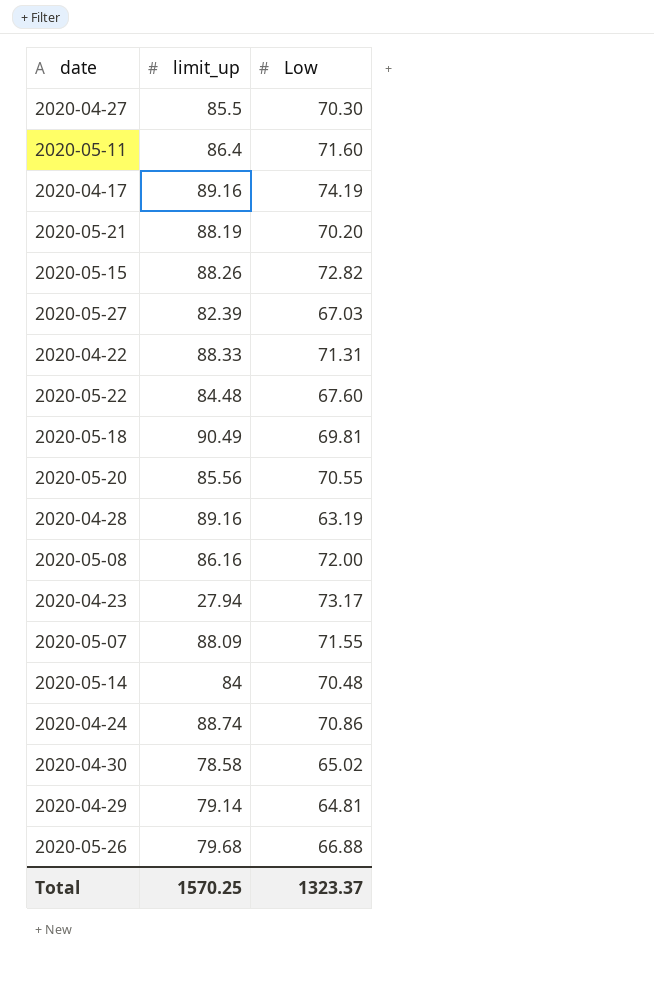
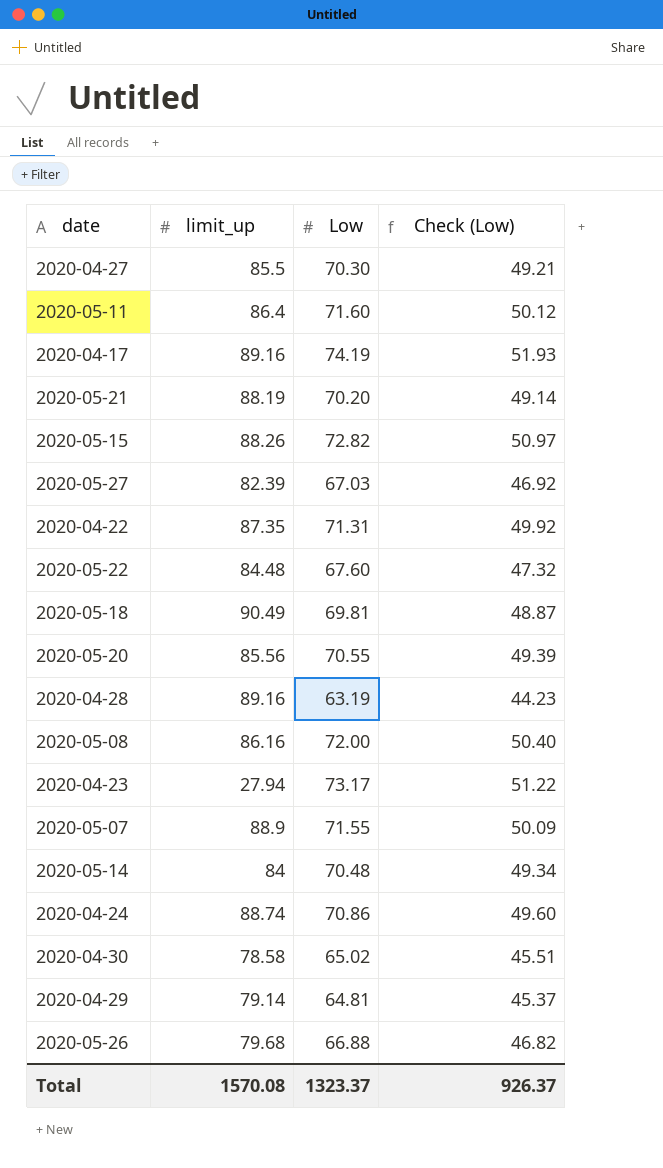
column Check (Low) | formula: none -> [Low] * 0.7
2020-04-22 | limit_up: 88.33 -> 87.35
2020-05-07 | limit_up: 88.09 -> 88.9
Total | limit_up: 1570.25 -> 1570.08

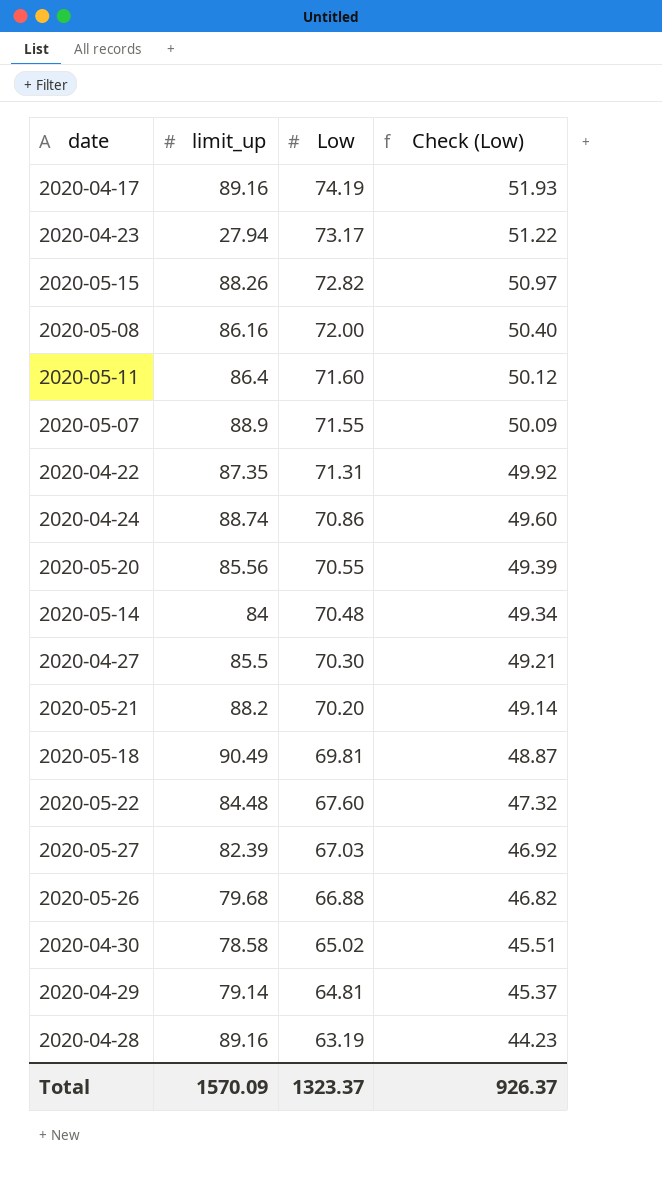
row order: none -> Low descending
2020-05-21 | limit_up: 88.19 -> 88.2
Total | limit_up: 1570.08 -> 1570.09

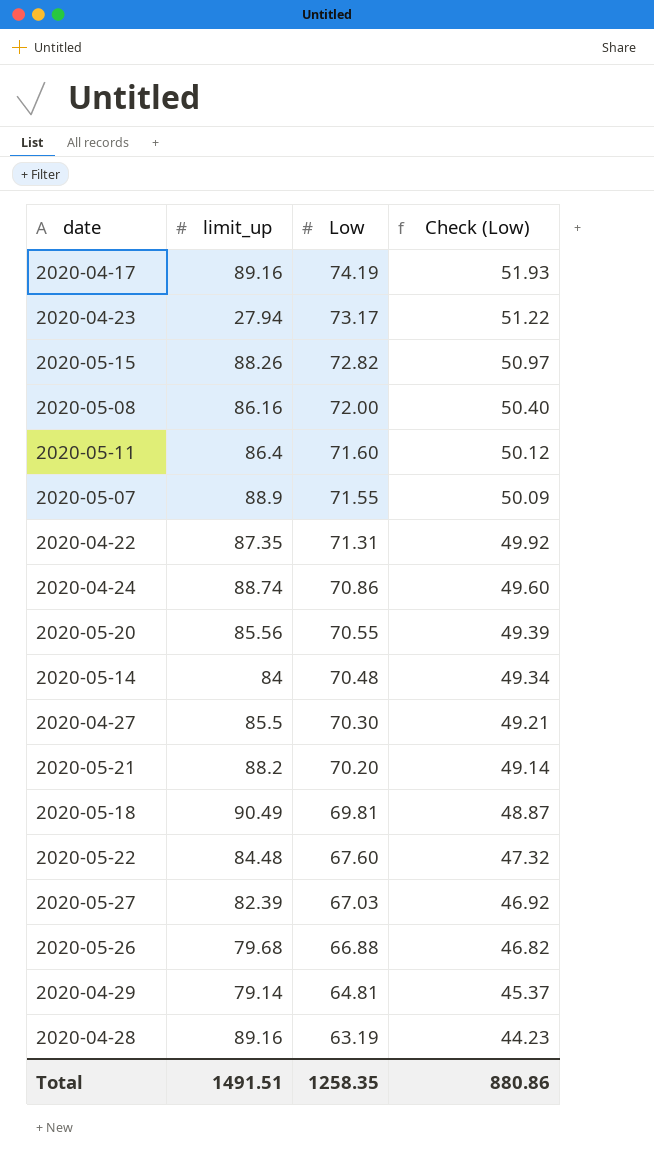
row 2020-04-30: 78.58 | 65.02 | 45.51 -> none
Total | limit_up: 1570.09 -> 1491.51
Total | Low: 1323.37 -> 1258.35
Total | Check (Low): 926.37 -> 880.86

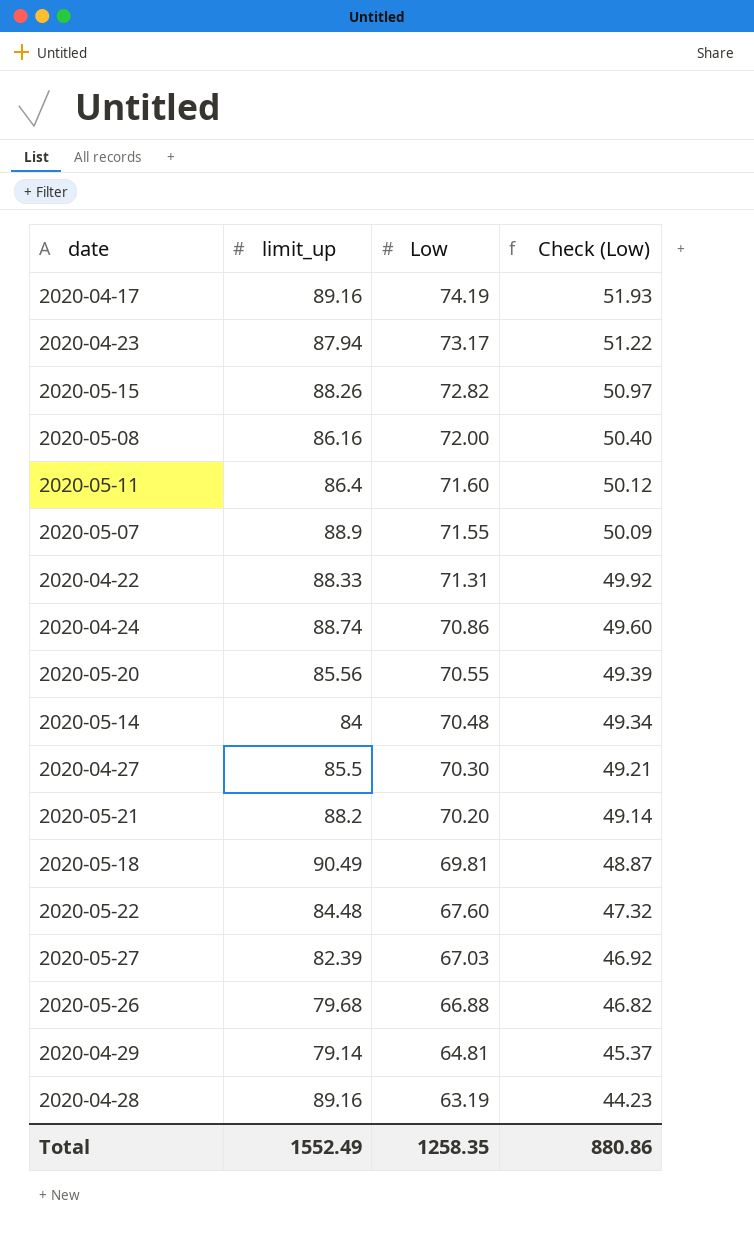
2020-04-23 | limit_up: 27.94 -> 87.94
2020-04-22 | limit_up: 87.35 -> 88.33
Total | limit_up: 1491.51 -> 1552.49

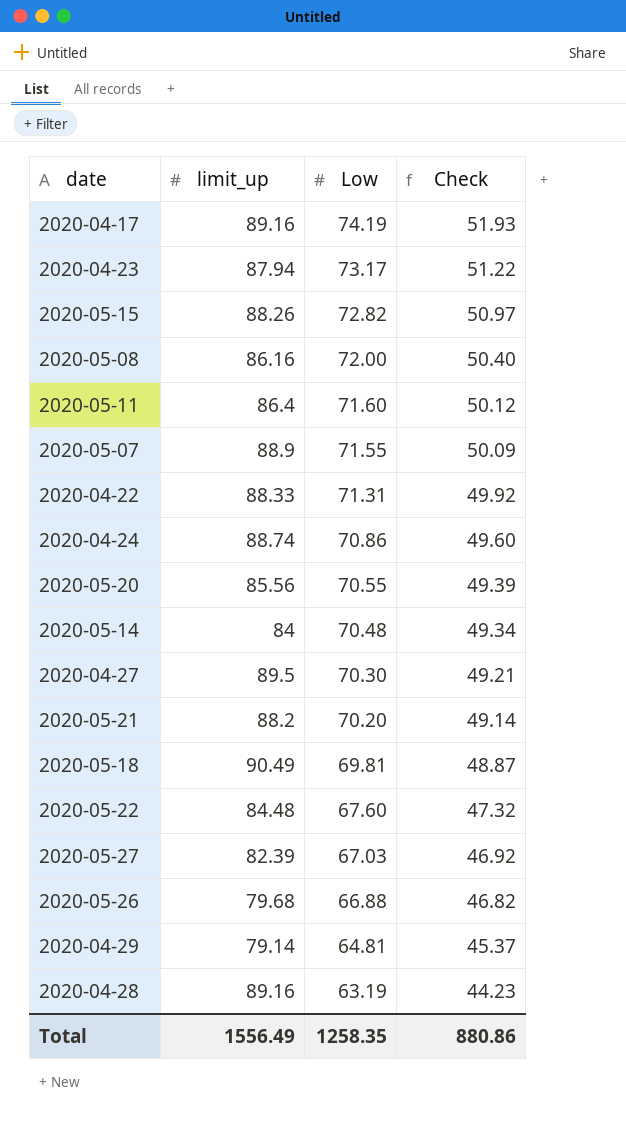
column name: Check (Low) -> Check
2020-04-27 | limit_up: 85.5 -> 89.5
Total | limit_up: 1552.49 -> 1556.49

